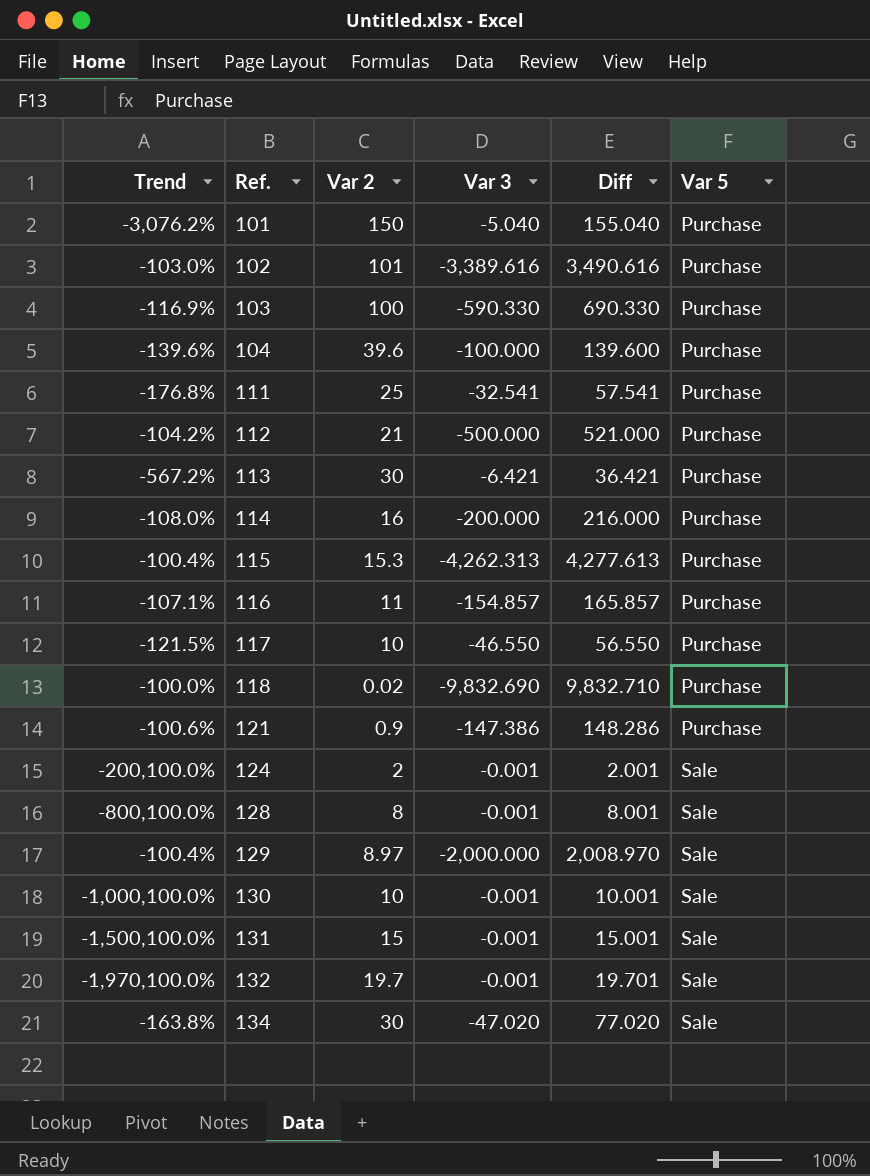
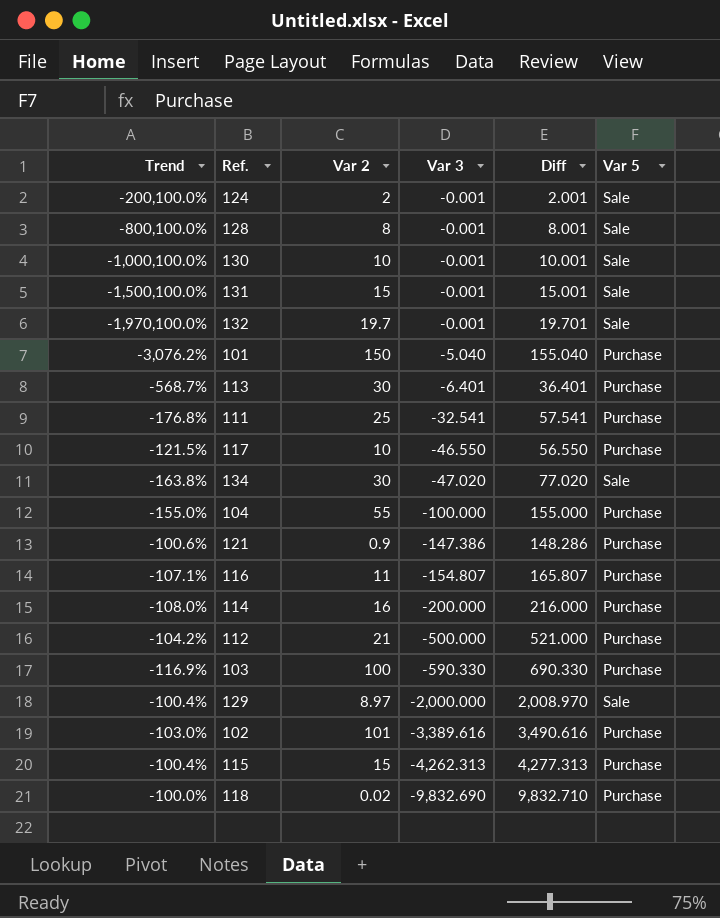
row order: Ref. ascending -> Var 3 descending
113 | Trend: -567.2% -> -568.7%
113 | Var 3: -6.421 -> -6.401
113 | Diff: 36.421 -> 36.401
104 | Trend: -139.6% -> -155.0%
104 | Var 2: 39.6 -> 55
104 | Diff: 139.600 -> 155.000
116 | Var 3: -154.857 -> -154.807
116 | Diff: 165.857 -> 165.807
115 | Var 2: 15.3 -> 15
115 | Diff: 4,277.613 -> 4,277.313

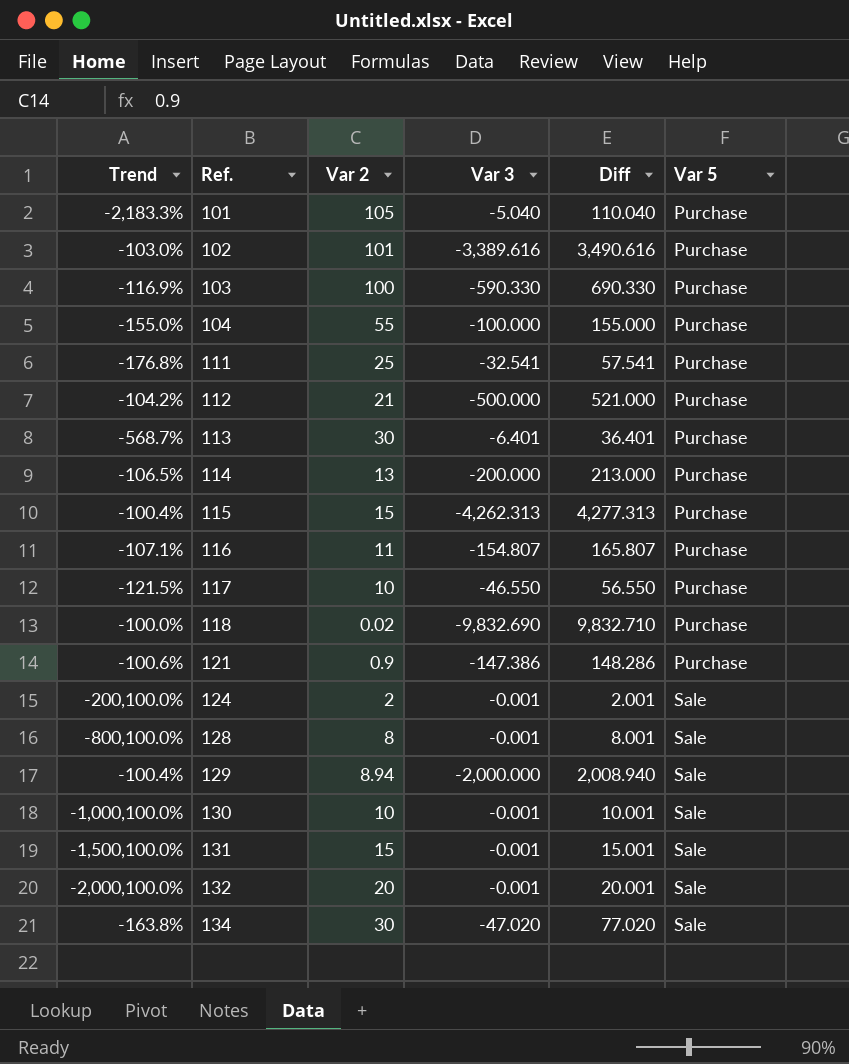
row order: Var 3 descending -> Ref. ascending
101 | Trend: -3,076.2% -> -2,183.3%
101 | Var 2: 150 -> 105
101 | Diff: 155.040 -> 110.040
114 | Trend: -108.0% -> -106.5%
114 | Var 2: 16 -> 13
114 | Diff: 216.000 -> 213.000
129 | Var 2: 8.97 -> 8.94
129 | Diff: 2,008.970 -> 2,008.940
132 | Trend: -1,970,100.0% -> -2,000,100.0%
132 | Var 2: 19.7 -> 20
132 | Diff: 19.701 -> 20.001

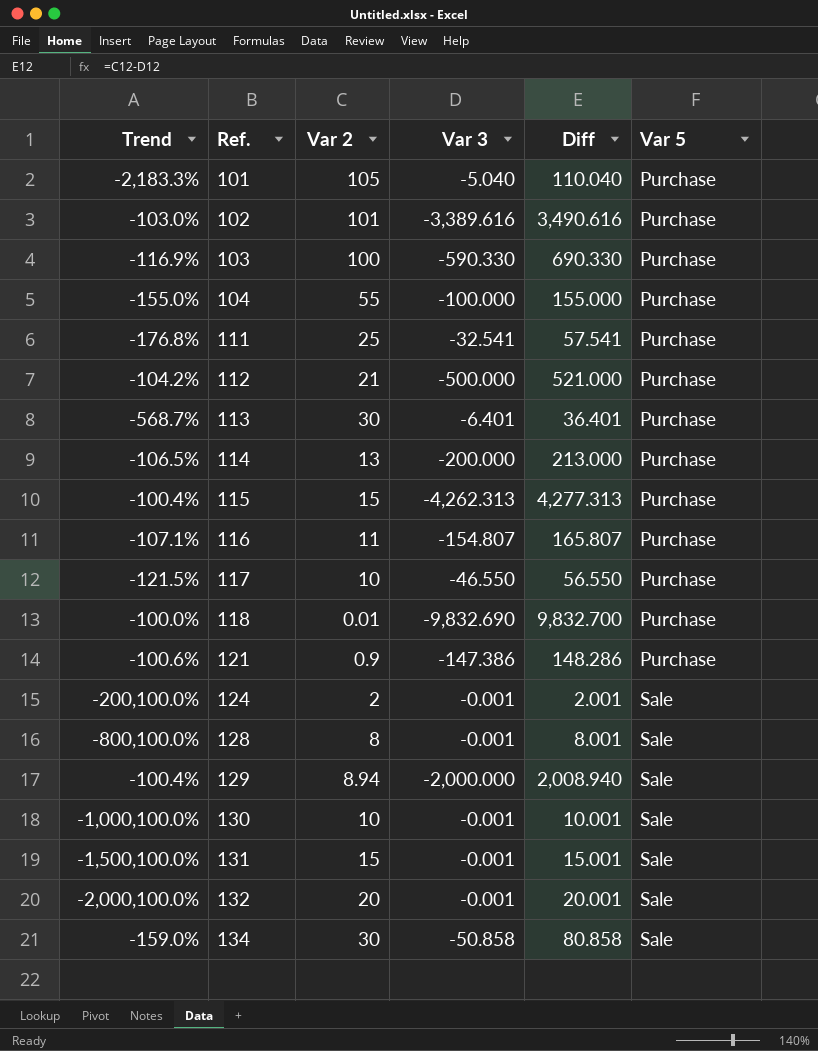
118 | Var 2: 0.02 -> 0.01
118 | Diff: 9,832.710 -> 9,832.700
134 | Trend: -163.8% -> -159.0%
134 | Var 3: -47.020 -> -50.858
134 | Diff: 77.020 -> 80.858

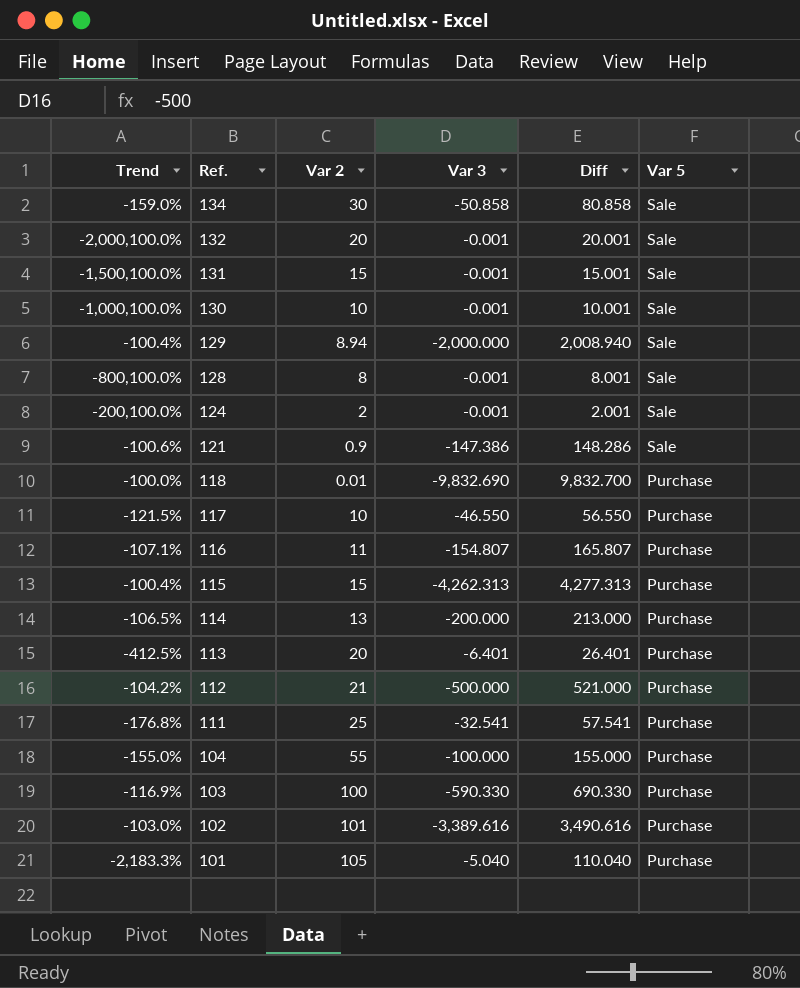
row order: Ref. ascending -> Ref. descending
121 | Var 5: Purchase -> Sale
113 | Trend: -568.7% -> -412.5%
113 | Var 2: 30 -> 20
113 | Diff: 36.401 -> 26.401

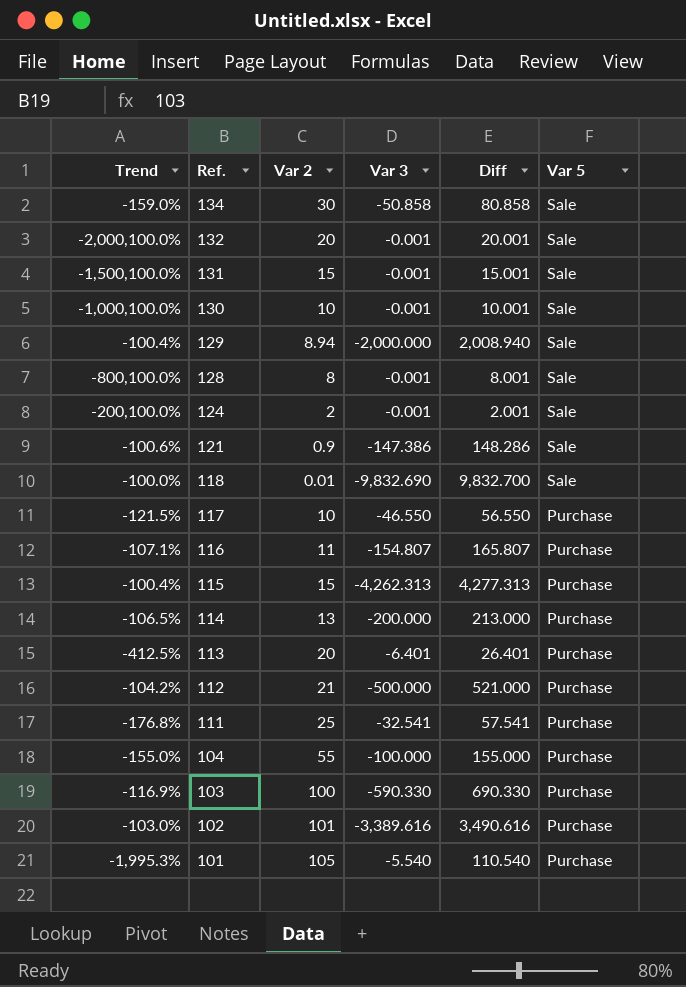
118 | Var 5: Purchase -> Sale
101 | Trend: -2,183.3% -> -1,995.3%
101 | Var 3: -5.040 -> -5.540
101 | Diff: 110.040 -> 110.540

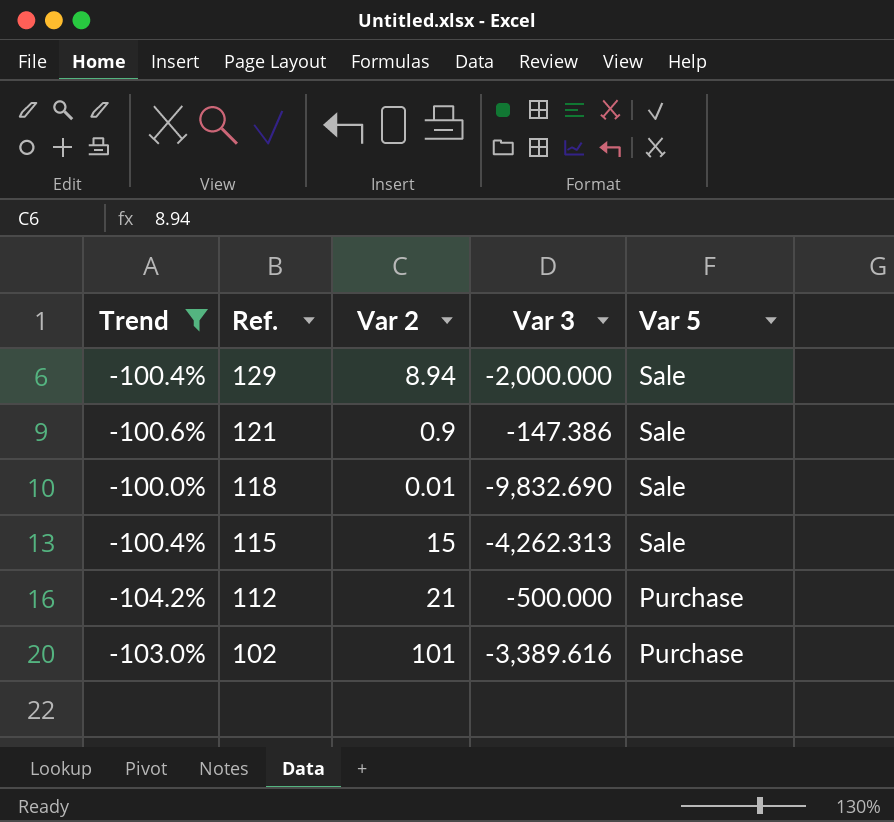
filter: none -> Trend >= -104.2%
column Diff | formula: [Var 2] - [Var 3] -> none
115 | Var 5: Purchase -> Sale

